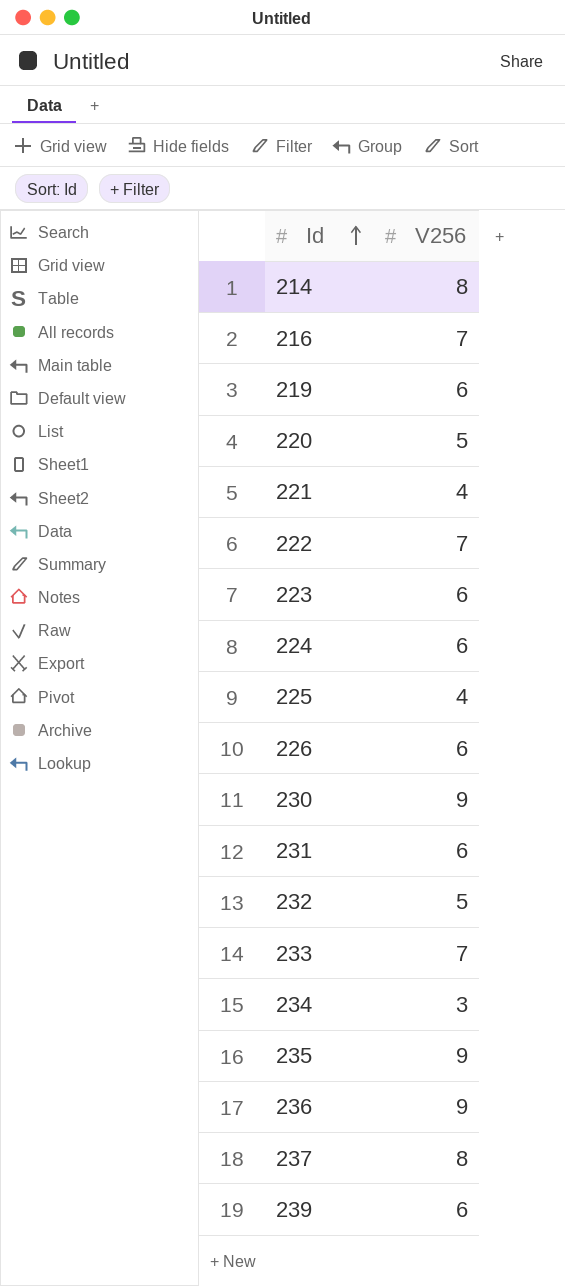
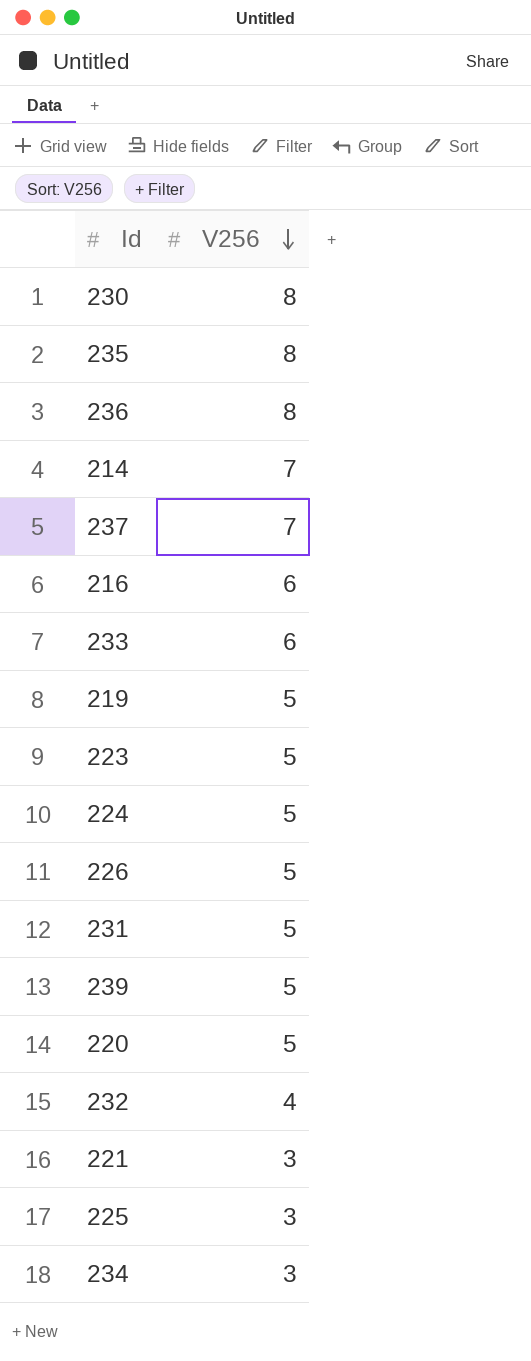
row order: Id ascending -> V256 descending
row 222: 7 -> none
230 | V256: 9 -> 8
235 | V256: 9 -> 8
236 | V256: 9 -> 8
214 | V256: 8 -> 7
237 | V256: 8 -> 7
216 | V256: 7 -> 6
233 | V256: 7 -> 6
219 | V256: 6 -> 5
223 | V256: 6 -> 5
224 | V256: 6 -> 5
226 | V256: 6 -> 5
231 | V256: 6 -> 5
239 | V256: 6 -> 5
232 | V256: 5 -> 4
221 | V256: 4 -> 3
225 | V256: 4 -> 3

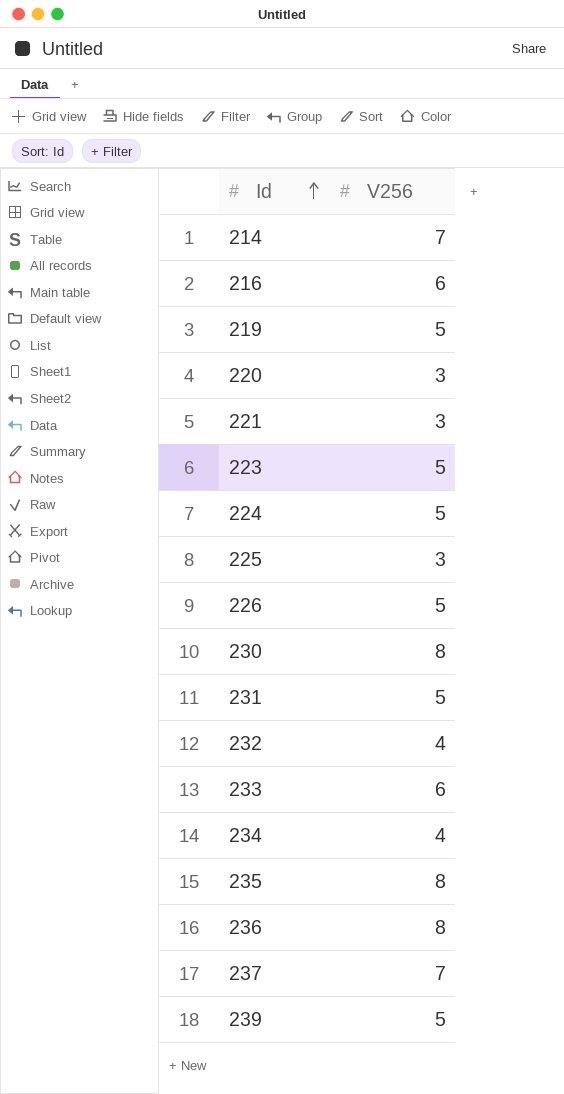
row order: V256 descending -> Id ascending
220 | V256: 5 -> 3
234 | V256: 3 -> 4

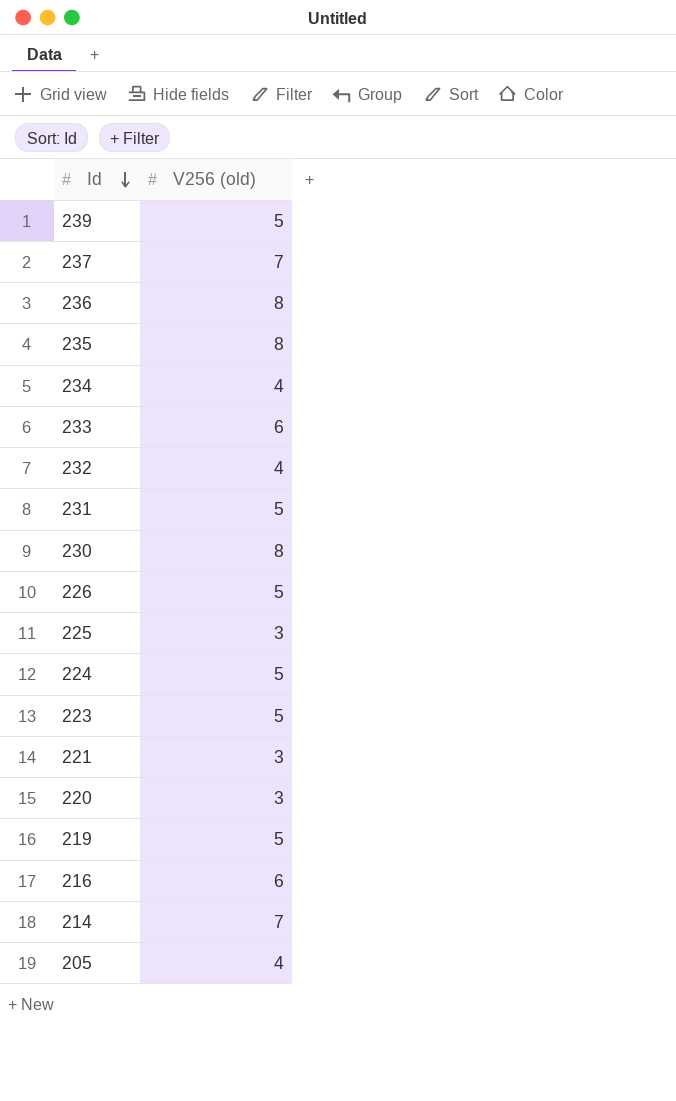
row order: Id ascending -> Id descending
column name: V256 -> V256 (old)
row 205: none -> 4

